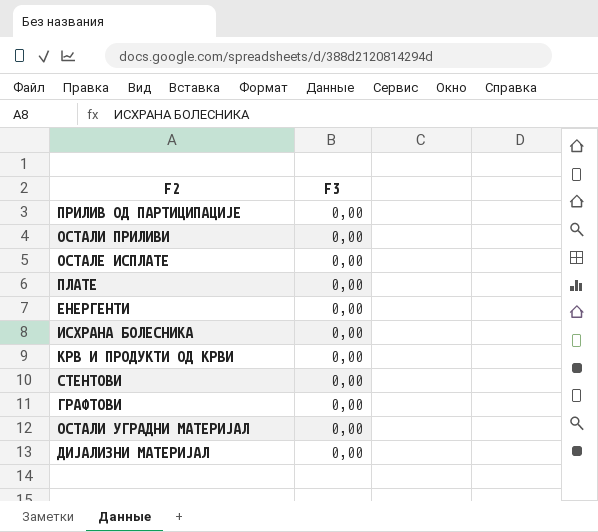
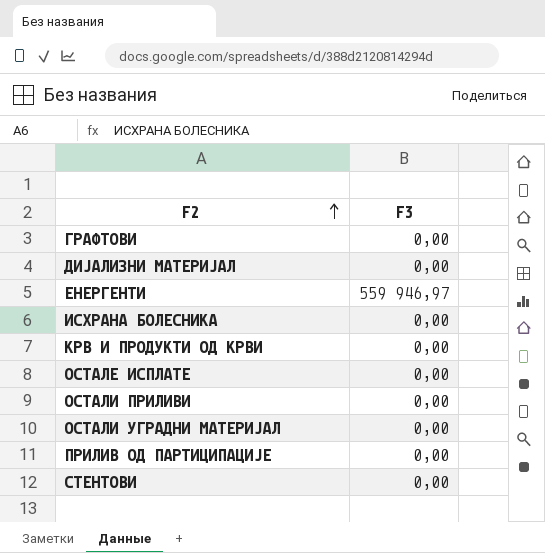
row order: none -> F2 ascending
row ПЛАТЕ: 0,00 -> none
ЕНЕРГЕНТИ | F3: 0,00 -> 559 946,97

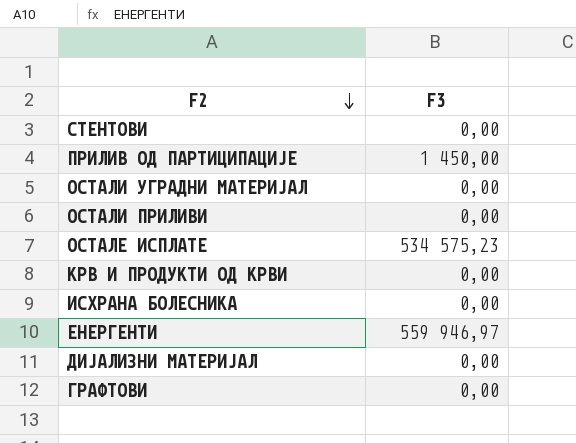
row order: F2 ascending -> F2 descending
ПРИЛИВ ОД ПАРТИЦИПАЦИЈЕ | F3: 0,00 -> 1 450,00
ОСТАЛЕ ИСПЛАТЕ | F3: 0,00 -> 534 575,23

